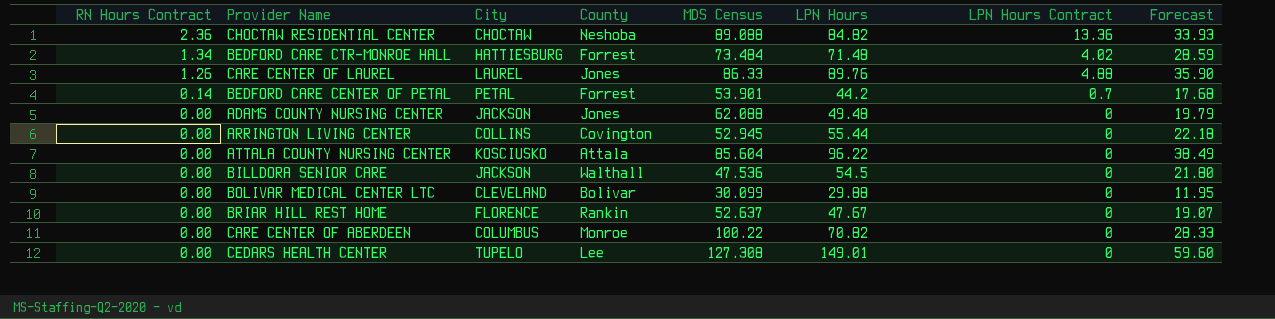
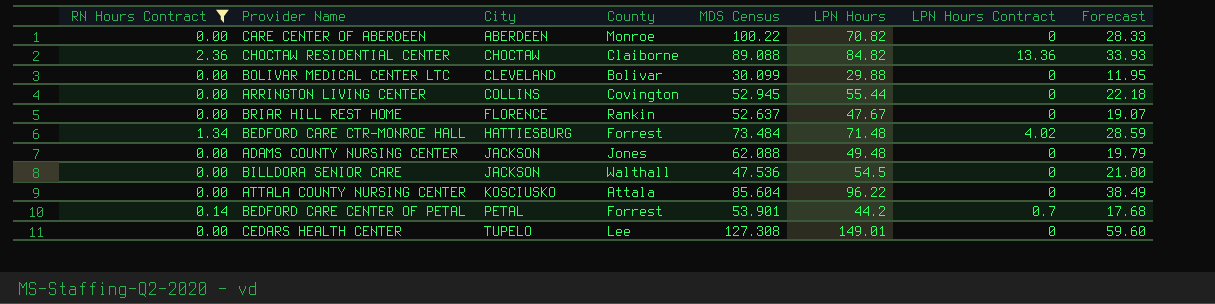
filter: none -> RN Hours Contract != 1.26
row order: RN Hours Contract descending -> City ascending
CARE CENTER OF ABERDEEN | City: COLUMBUS -> ABERDEEN
CHOCTAW RESIDENTIAL CENTER | County: Neshoba -> Claiborne

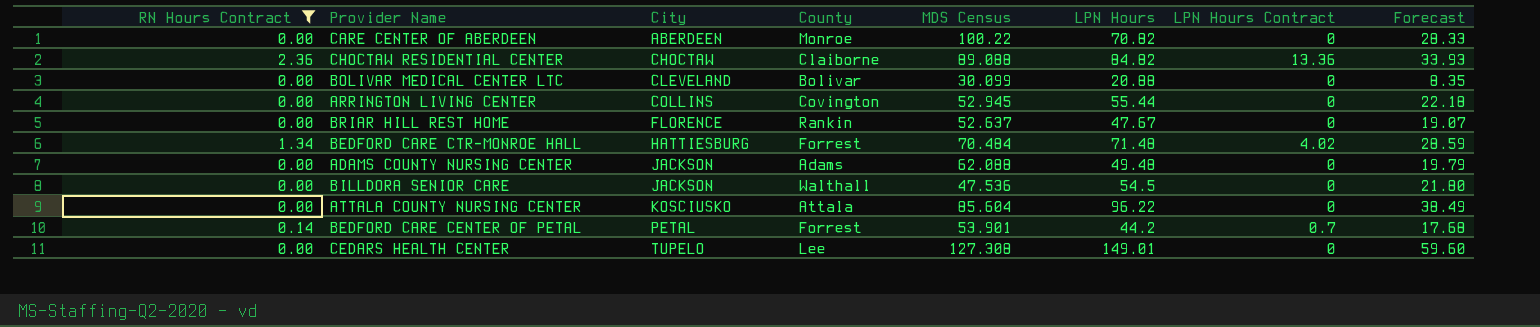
BOLIVAR MEDICAL CENTER LTC | LPN Hours: 29.88 -> 20.88
BOLIVAR MEDICAL CENTER LTC | Forecast: 11.95 -> 8.35
BEDFORD CARE CTR-MONROE HALL | MDS Census: 73.484 -> 70.484
ADAMS COUNTY NURSING CENTER | County: Jones -> Adams

